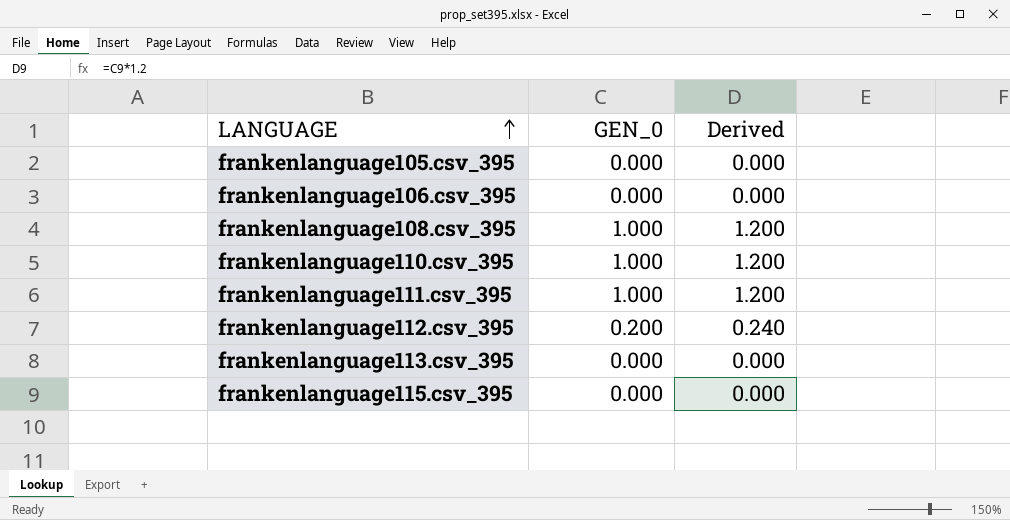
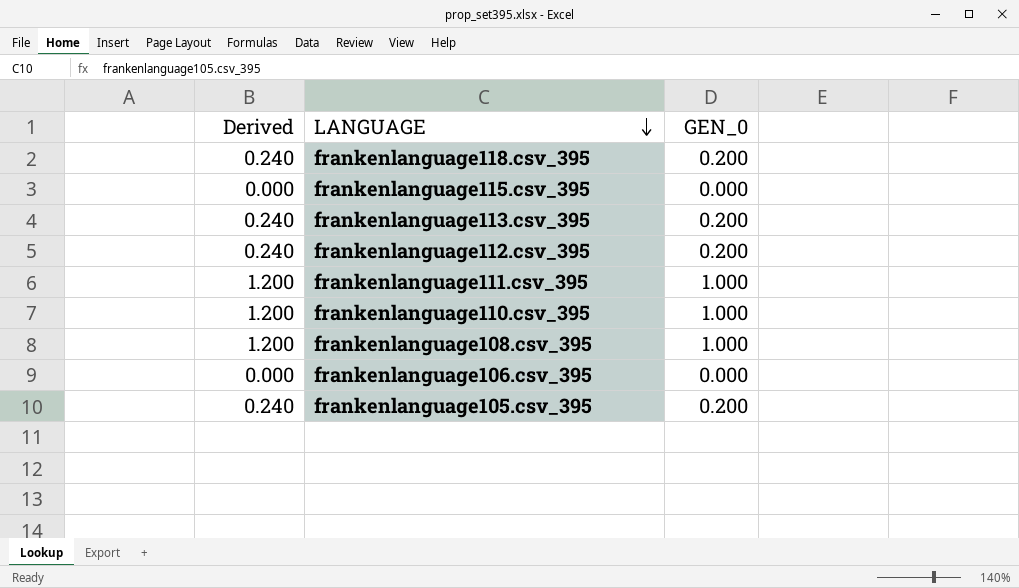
row order: LANGUAGE ascending -> LANGUAGE descending
column Derived | position: 3 -> 1
row frankenlanguage118.csv_395: none -> 0.240 | 0.200
frankenlanguage113.csv_395 | Derived: 0.000 -> 0.240
frankenlanguage113.csv_395 | GEN_0: 0.000 -> 0.200
frankenlanguage105.csv_395 | Derived: 0.000 -> 0.240
frankenlanguage105.csv_395 | GEN_0: 0.000 -> 0.200

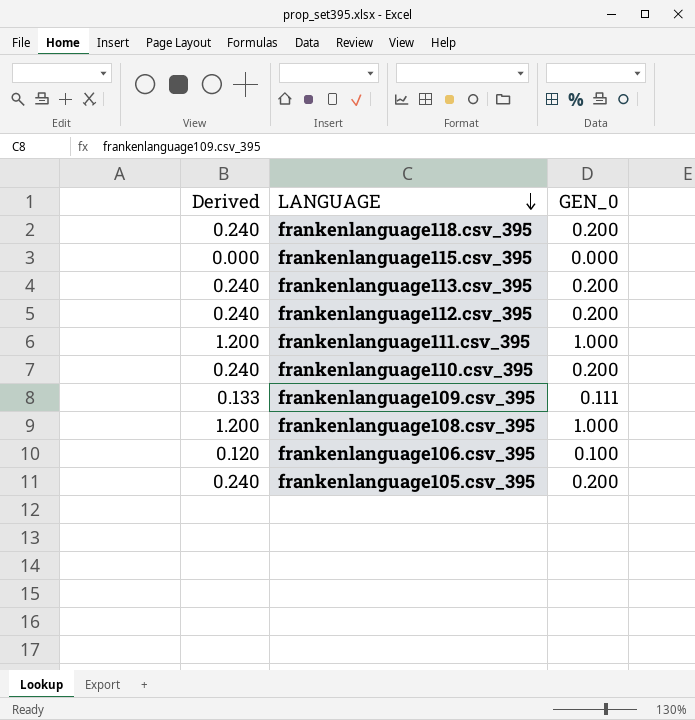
frankenlanguage110.csv_395 | Derived: 1.200 -> 0.240
frankenlanguage110.csv_395 | GEN_0: 1.000 -> 0.200
row frankenlanguage109.csv_395: none -> 0.133 | 0.111
frankenlanguage106.csv_395 | Derived: 0.000 -> 0.120
frankenlanguage106.csv_395 | GEN_0: 0.000 -> 0.100

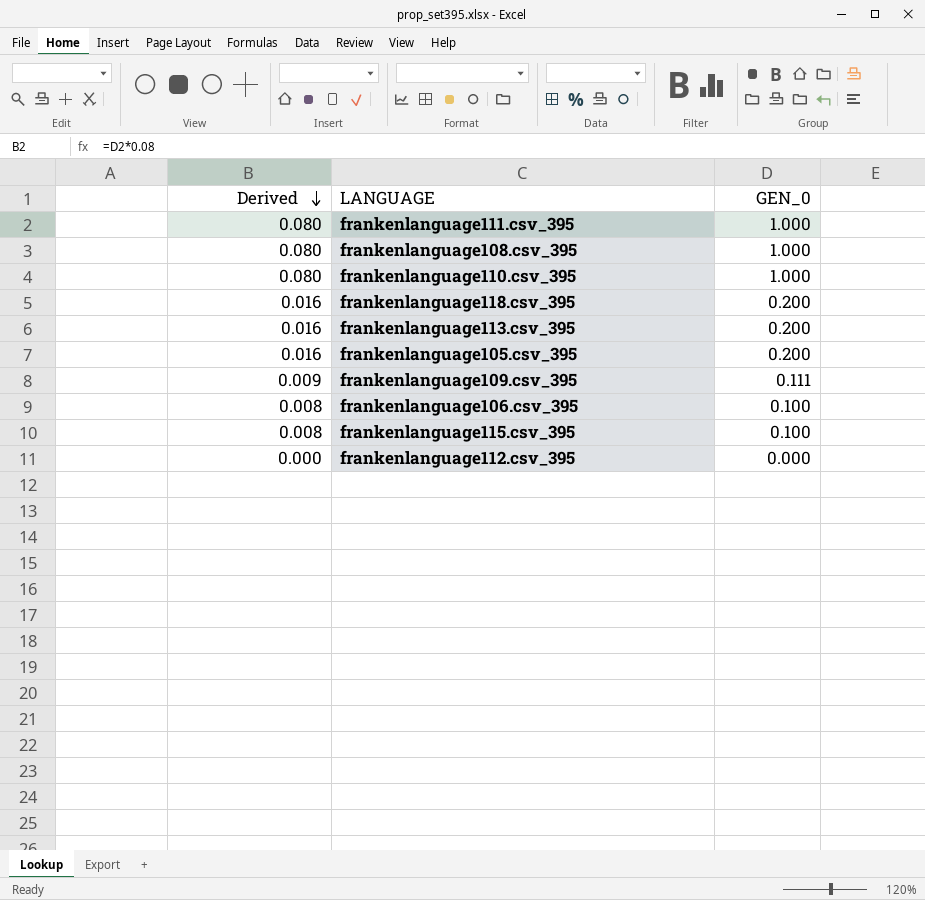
row order: LANGUAGE descending -> Derived descending
column Derived | formula: [GEN_0] * 1.2 -> [GEN_0] * 0.08
frankenlanguage110.csv_395 | GEN_0: 0.200 -> 1.000
frankenlanguage115.csv_395 | GEN_0: 0.000 -> 0.100
frankenlanguage112.csv_395 | GEN_0: 0.200 -> 0.000

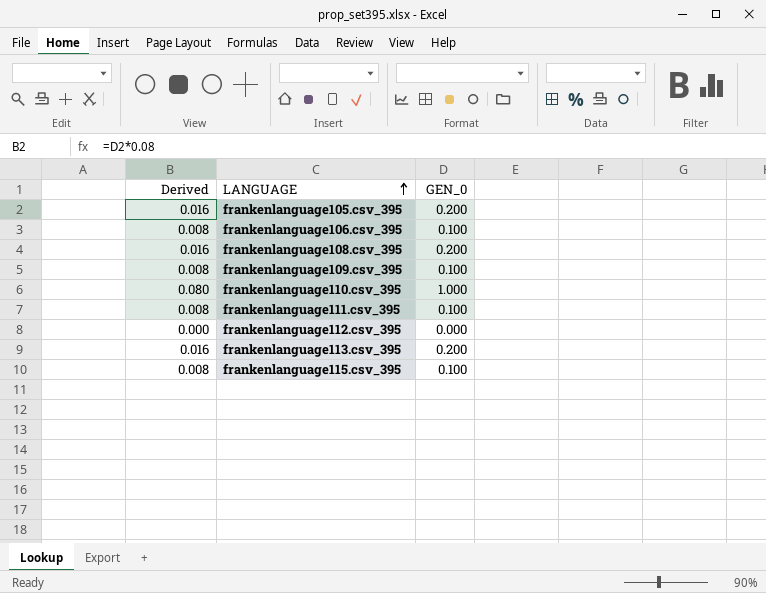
row order: Derived descending -> LANGUAGE ascending
row frankenlanguage118.csv_395: 0.016 | 0.200 -> none
frankenlanguage108.csv_395 | Derived: 0.080 -> 0.016
frankenlanguage108.csv_395 | GEN_0: 1.000 -> 0.200
frankenlanguage109.csv_395 | Derived: 0.009 -> 0.008
frankenlanguage109.csv_395 | GEN_0: 0.111 -> 0.100
frankenlanguage111.csv_395 | Derived: 0.080 -> 0.008
frankenlanguage111.csv_395 | GEN_0: 1.000 -> 0.100

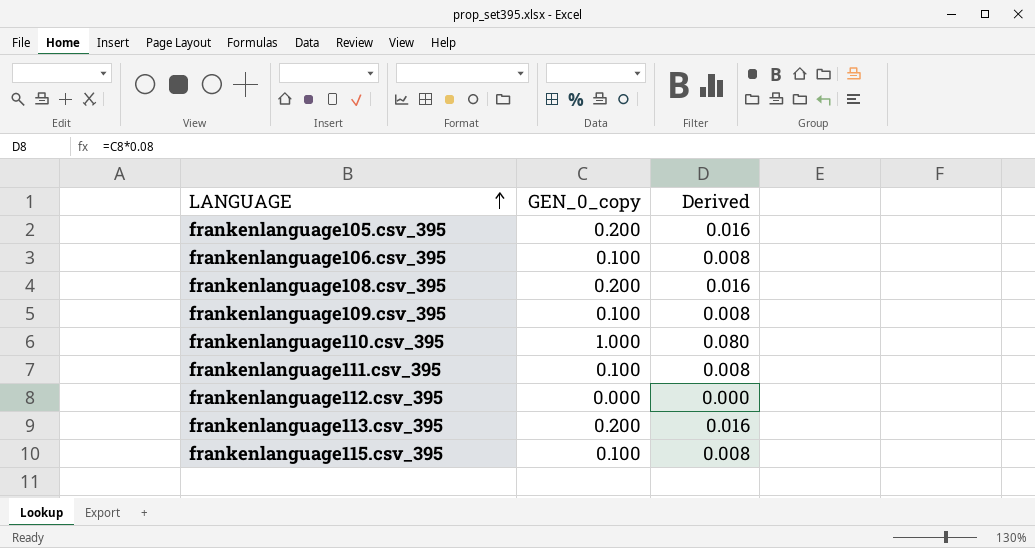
column name: GEN_0 -> GEN_0_copy
column Derived | position: 1 -> 3

